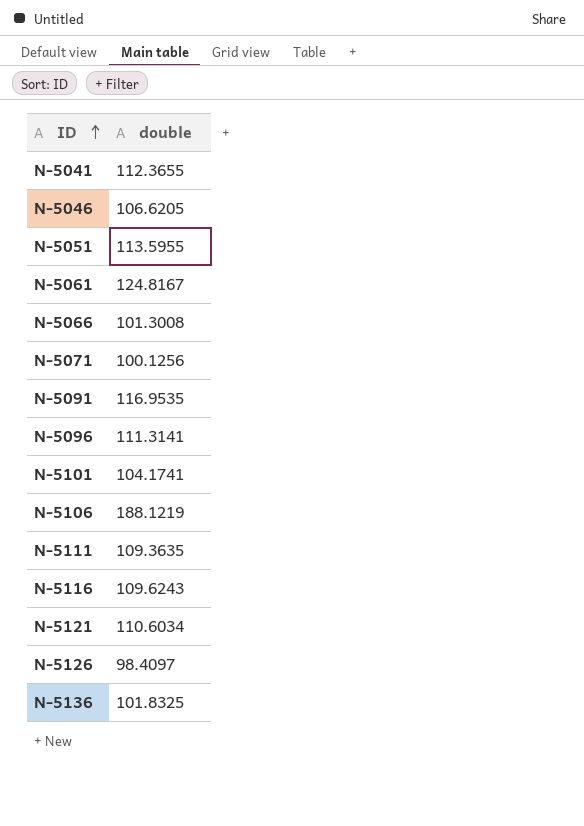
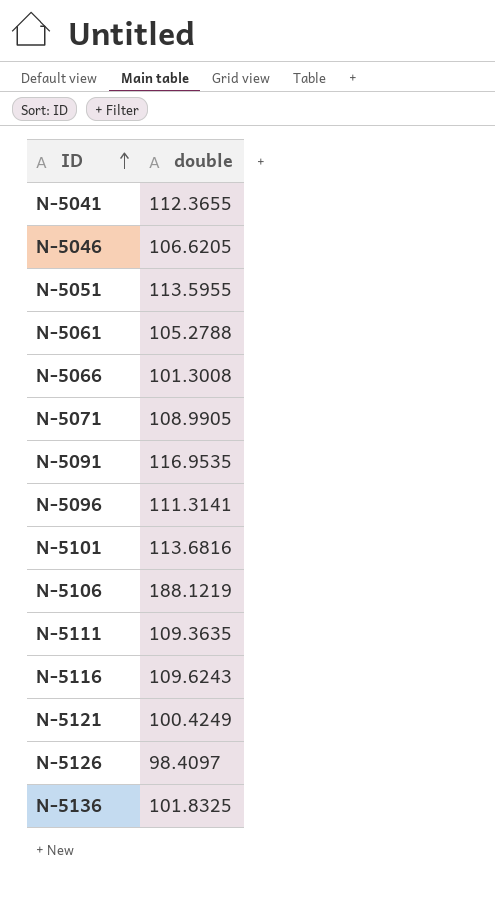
N-5061 | double: 124.8167 -> 105.2788
N-5071 | double: 100.1256 -> 108.9905
N-5101 | double: 104.1741 -> 113.6816
N-5121 | double: 110.6034 -> 100.4249

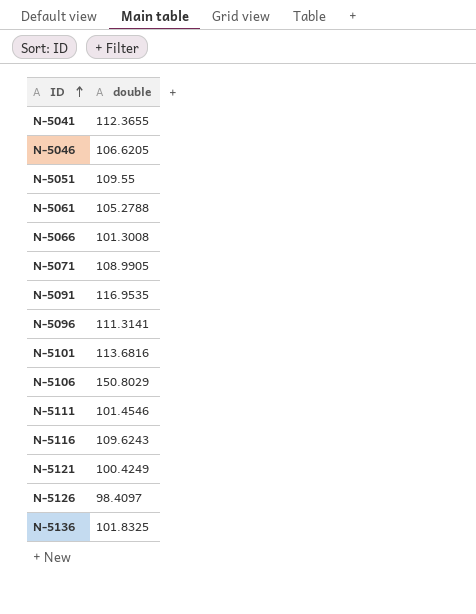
N-5051 | double: 113.5955 -> 109.55
N-5106 | double: 188.1219 -> 150.8029
N-5111 | double: 109.3635 -> 101.4546

